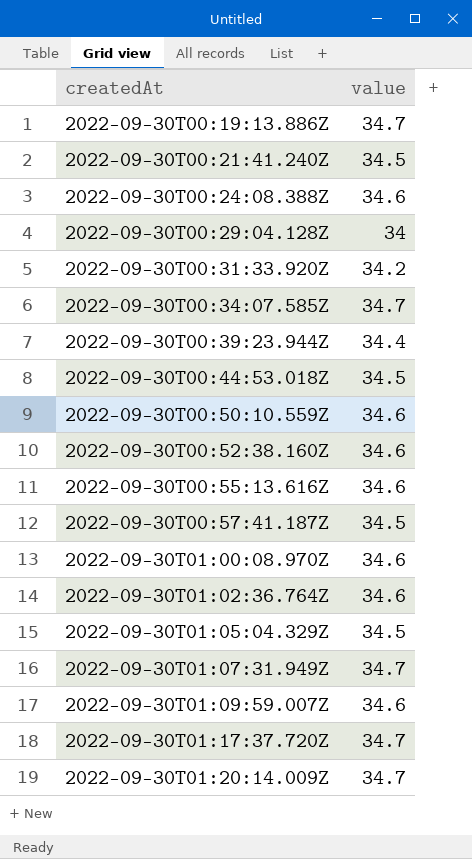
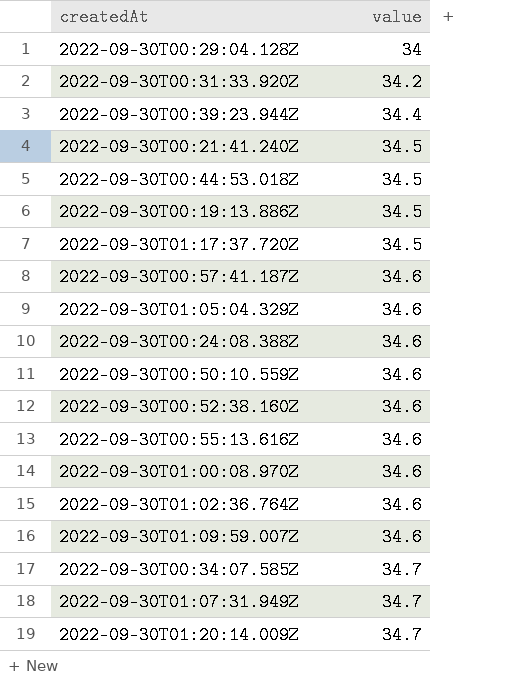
row order: createdAt ascending -> value ascending
2022-09-30T00:19:13.886Z | value: 34.7 -> 34.5
2022-09-30T01:17:37.720Z | value: 34.7 -> 34.5
2022-09-30T00:57:41.187Z | value: 34.5 -> 34.6
2022-09-30T01:05:04.329Z | value: 34.5 -> 34.6

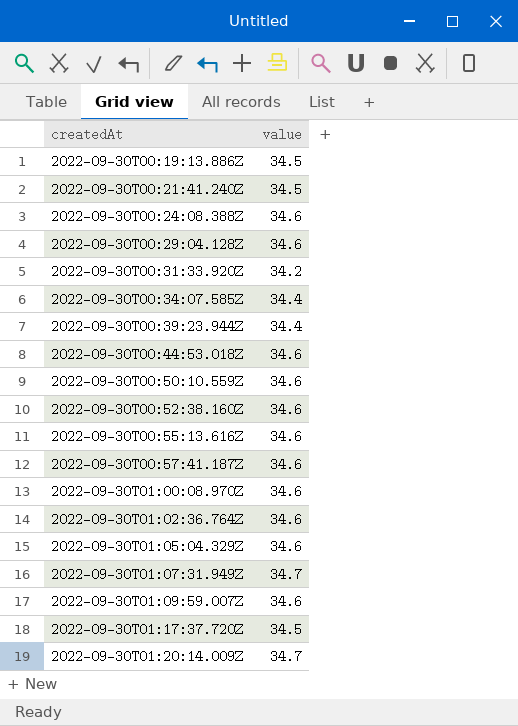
row order: value ascending -> createdAt ascending
2022-09-30T00:29:04.128Z | value: 34 -> 34.6
2022-09-30T00:34:07.585Z | value: 34.7 -> 34.4
2022-09-30T00:44:53.018Z | value: 34.5 -> 34.6

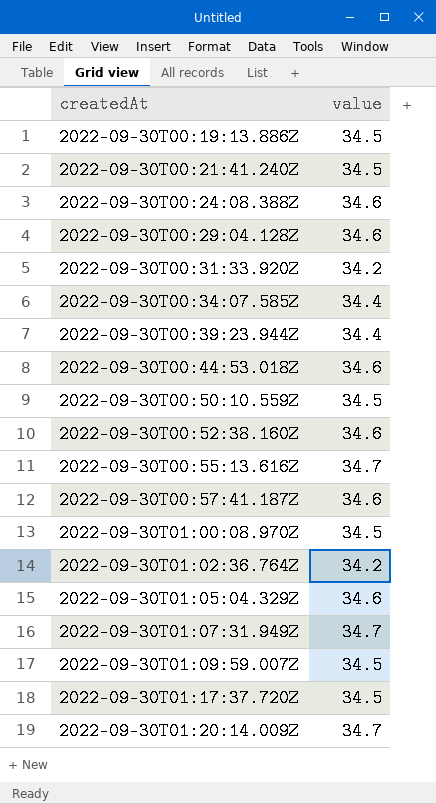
2022-09-30T00:50:10.559Z | value: 34.6 -> 34.5
2022-09-30T00:55:13.616Z | value: 34.6 -> 34.7
2022-09-30T01:00:08.970Z | value: 34.6 -> 34.5
2022-09-30T01:02:36.764Z | value: 34.6 -> 34.2
2022-09-30T01:09:59.007Z | value: 34.6 -> 34.5

